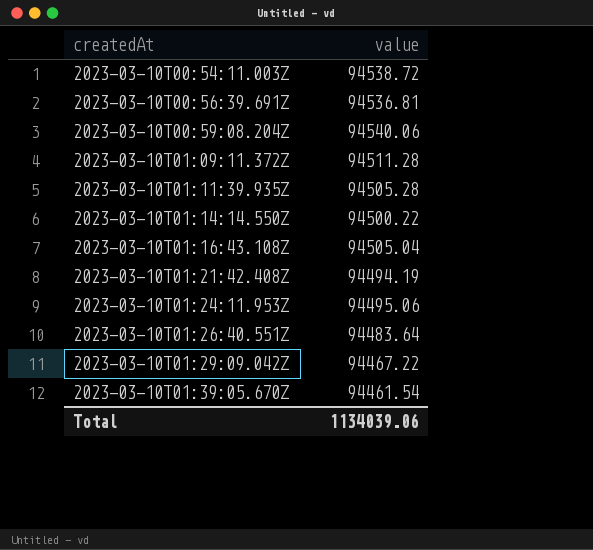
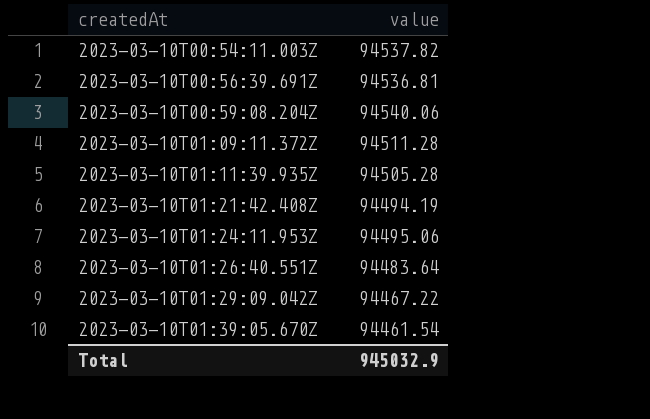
row 2023-03-10T01:14:14.550Z: 94500.22 -> none
row 2023-03-10T01:16:43.108Z: 94505.04 -> none
2023-03-10T00:54:11.003Z | value: 94538.72 -> 94537.82
Total | value: 1134039.06 -> 945032.9

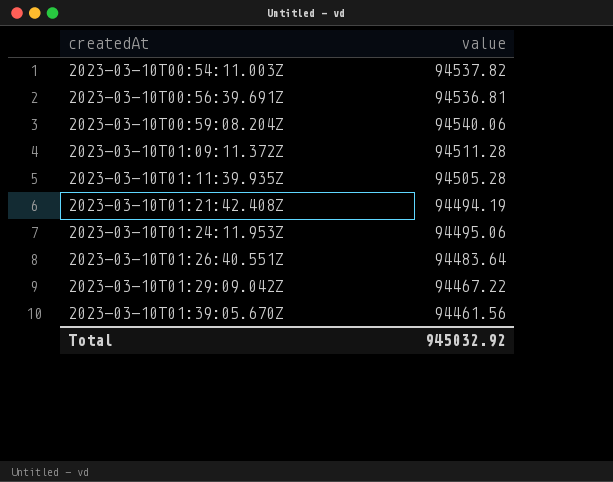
2023-03-10T01:39:05.670Z | value: 94461.54 -> 94461.56
Total | value: 945032.9 -> 945032.92

